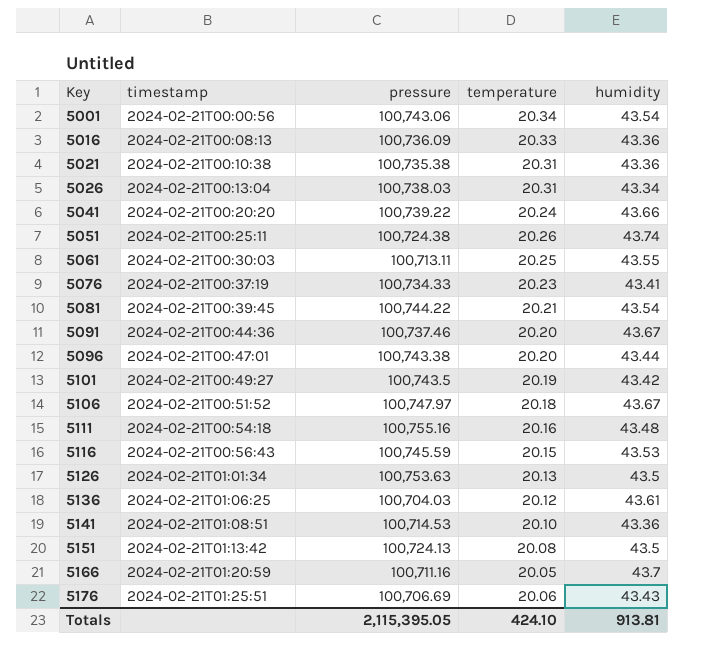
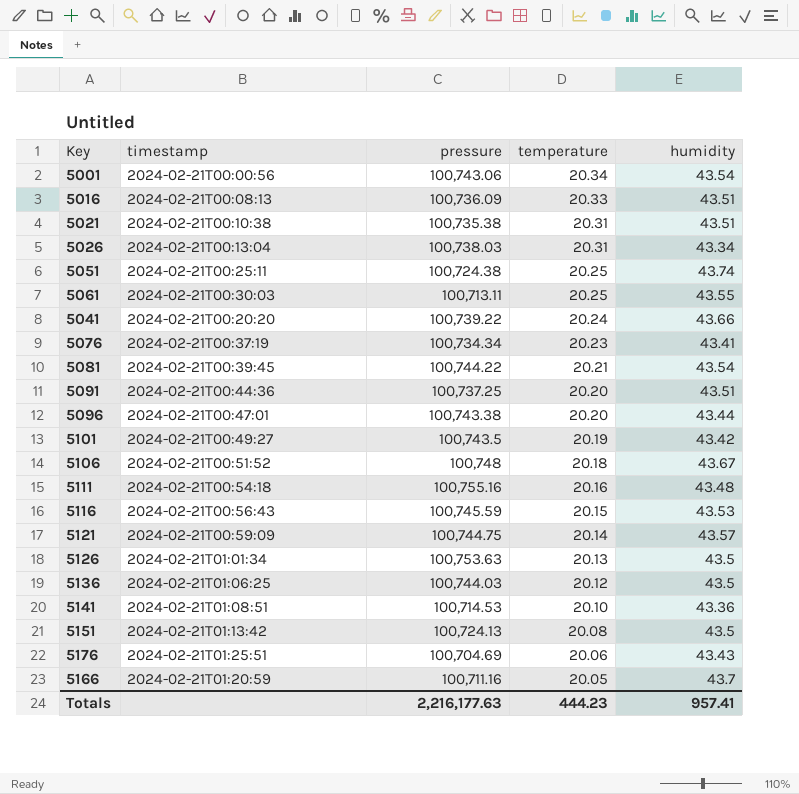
row order: Key ascending -> temperature descending
5016 | humidity: 43.36 -> 43.51
5021 | humidity: 43.36 -> 43.51
5051 | temperature: 20.26 -> 20.25
5076 | pressure: 100,734.33 -> 100,734.34
5091 | pressure: 100,737.46 -> 100,737.25
5091 | humidity: 43.67 -> 43.51
5106 | pressure: 100,747.97 -> 100,748
row 5121: none -> 2024-02-21T00:59:09 | 100,744.75 | 20.14 | 43.57
5136 | pressure: 100,704.03 -> 100,744.03
5136 | humidity: 43.61 -> 43.5
5176 | pressure: 100,706.69 -> 100,704.69
Totals | pressure: 2,115,395.05 -> 2,216,177.63
Totals | temperature: 424.10 -> 444.23
Totals | humidity: 913.81 -> 957.41

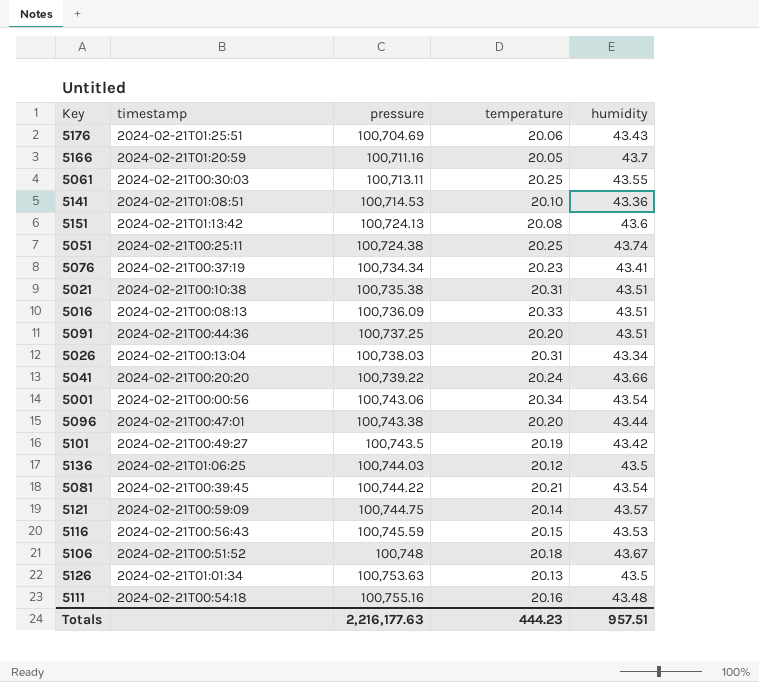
row order: temperature descending -> pressure ascending
5151 | humidity: 43.5 -> 43.6
Totals | humidity: 957.41 -> 957.51

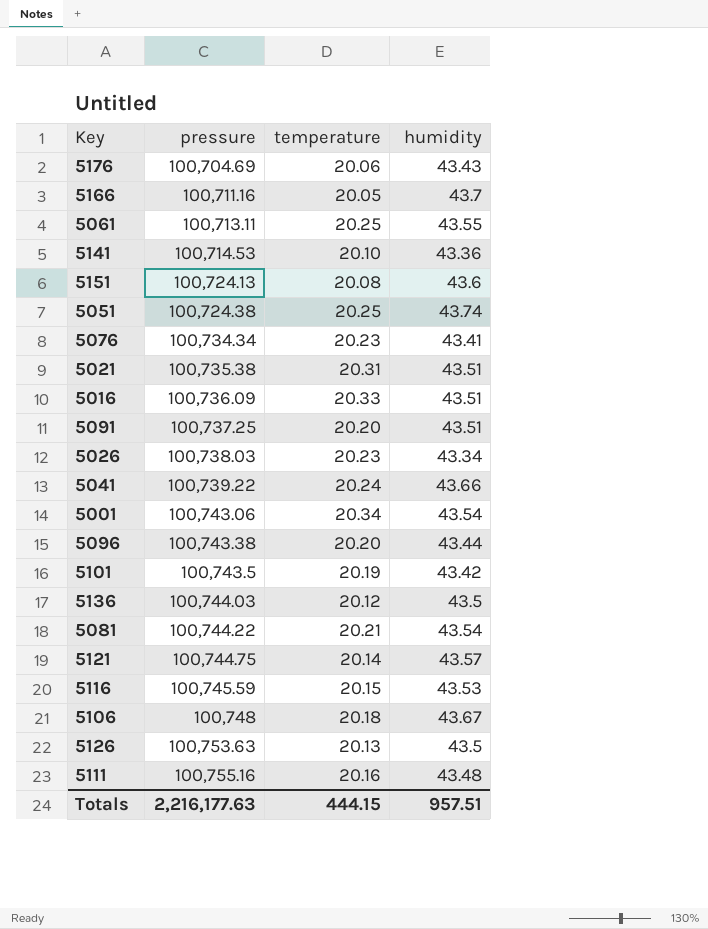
column timestamp | position: 2 -> none
5026 | temperature: 20.31 -> 20.23
Totals | temperature: 444.23 -> 444.15

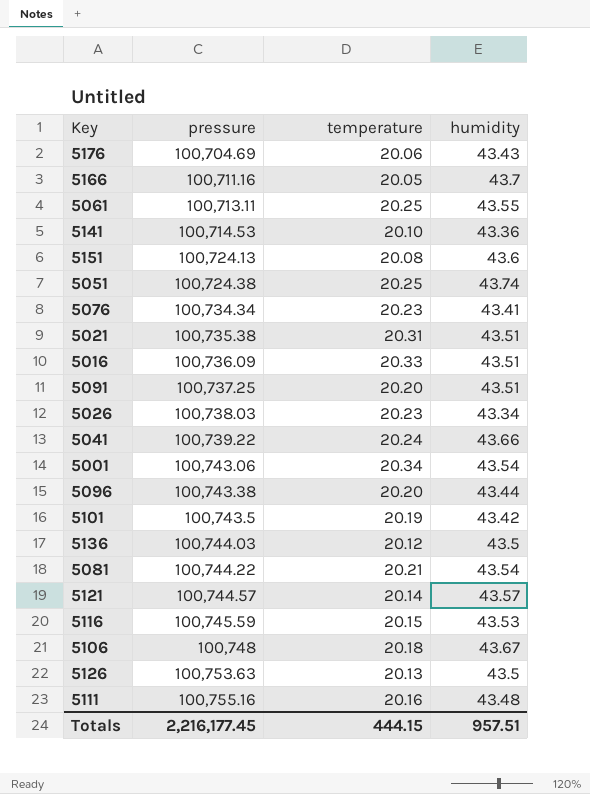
5121 | pressure: 100,744.75 -> 100,744.57
Totals | pressure: 2,216,177.63 -> 2,216,177.45

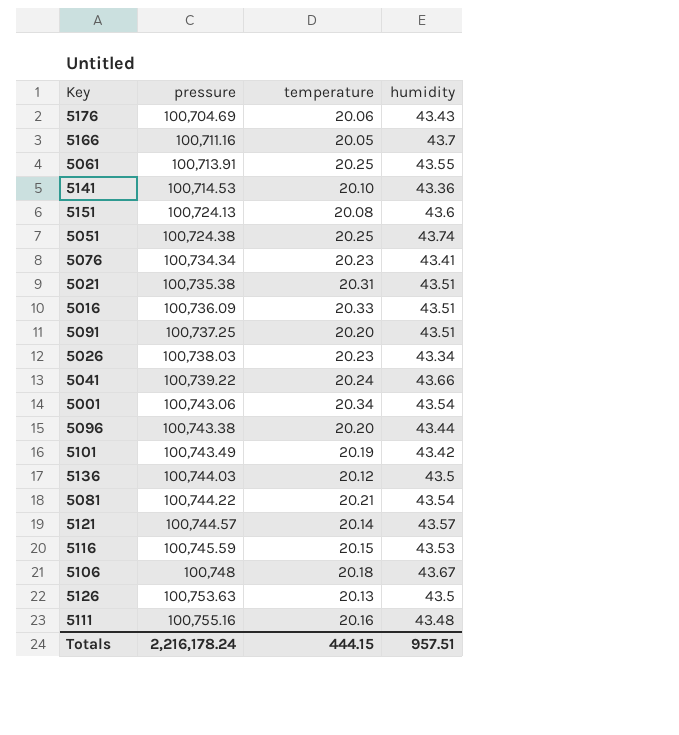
5061 | pressure: 100,713.11 -> 100,713.91
5101 | pressure: 100,743.5 -> 100,743.49
Totals | pressure: 2,216,177.45 -> 2,216,178.24

